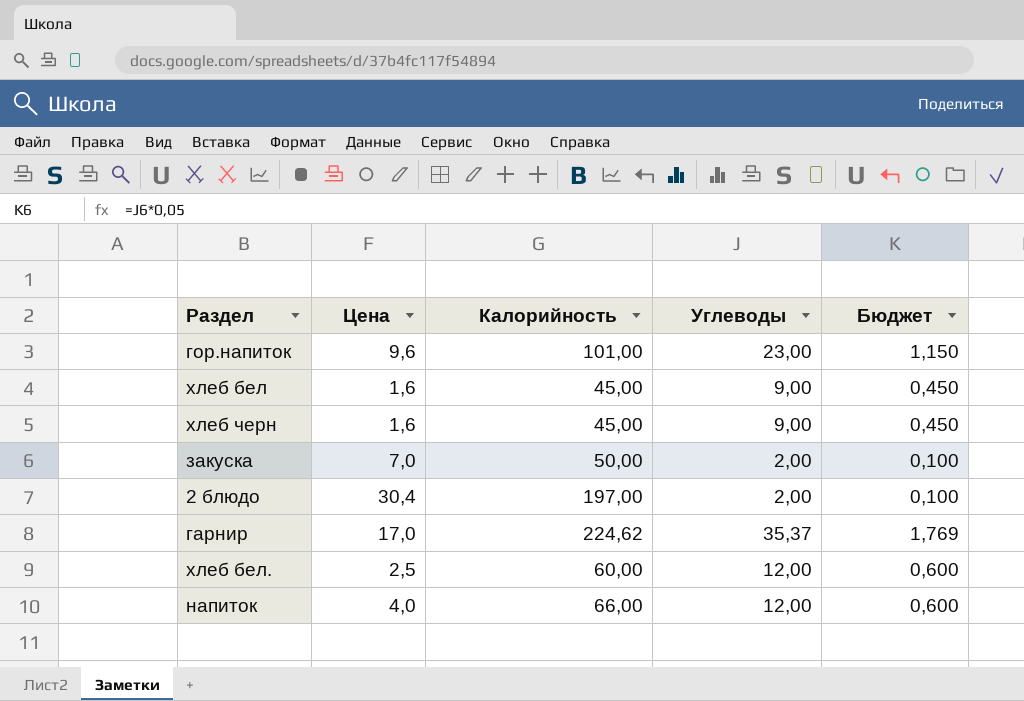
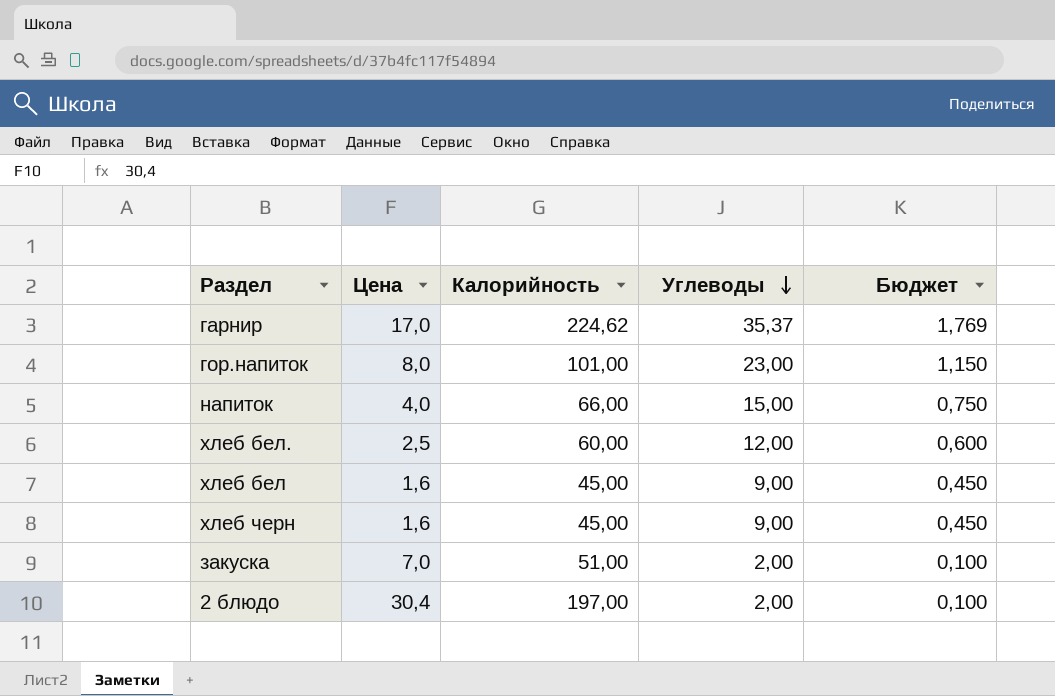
row order: none -> Углеводы descending
гор.напиток | Цена: 9,6 -> 8,0
напиток | Углеводы: 12,00 -> 15,00
напиток | Бюджет: 0,600 -> 0,750
закуска | Калорийность: 50,00 -> 51,00

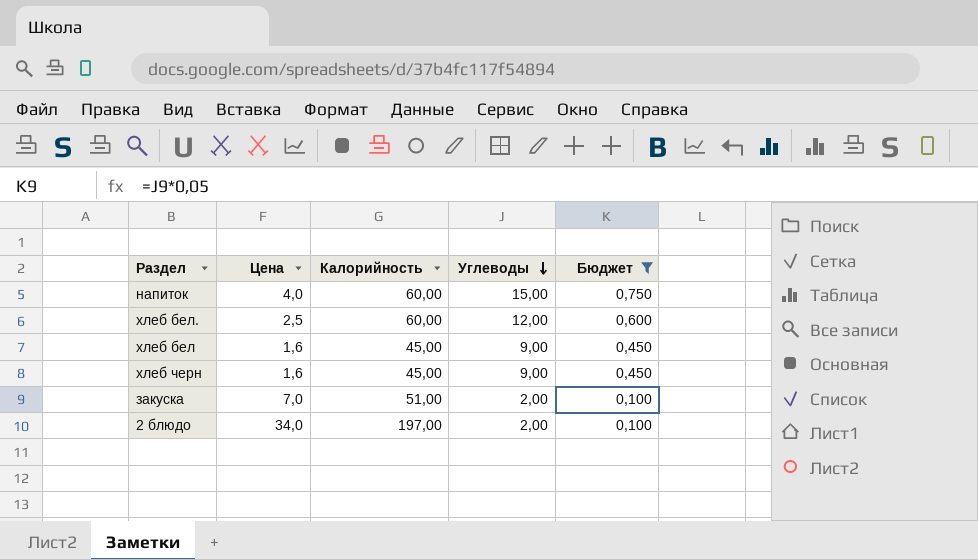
filter: none -> Бюджет <= 0,750
напиток | Калорийность: 66,00 -> 60,00
2 блюдо | Цена: 30,4 -> 34,0

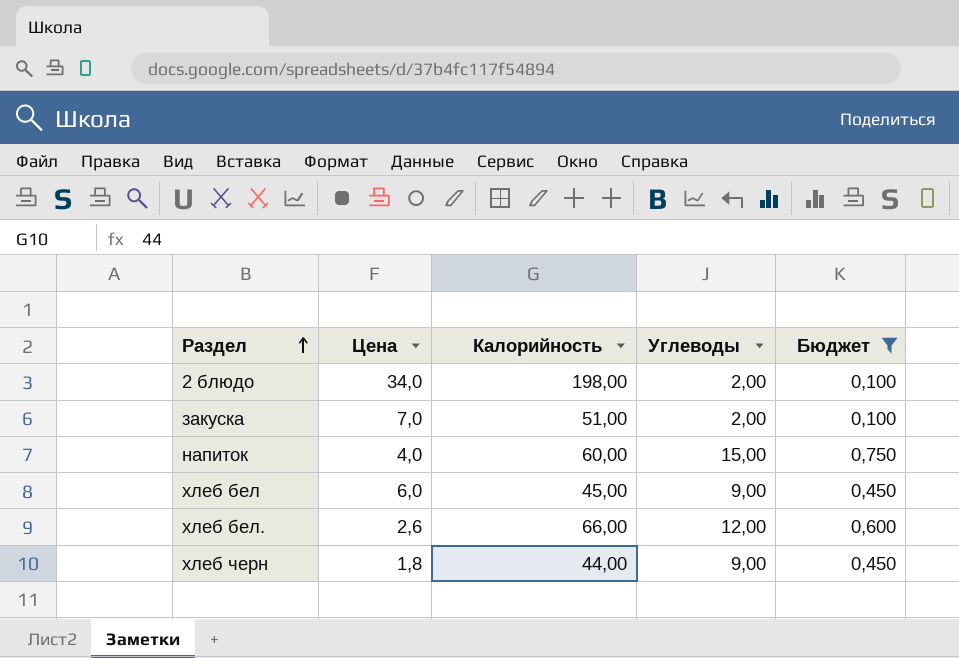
row order: Углеводы descending -> Раздел ascending
2 блюдо | Калорийность: 197,00 -> 198,00
хлеб бел | Цена: 1,6 -> 6,0
хлеб бел. | Цена: 2,5 -> 2,6
хлеб бел. | Калорийность: 60,00 -> 66,00
хлеб черн | Цена: 1,6 -> 1,8
хлеб черн | Калорийность: 45,00 -> 44,00

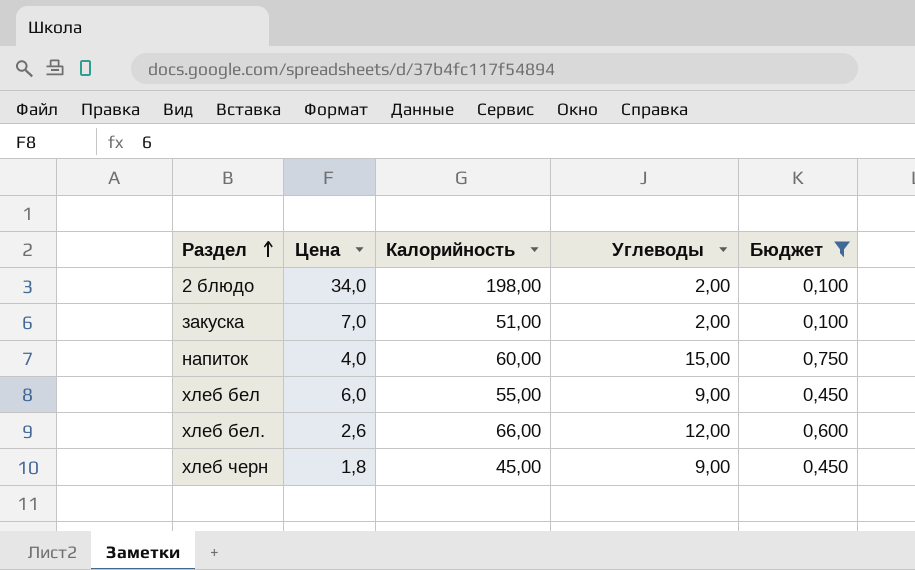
хлеб бел | Калорийность: 45,00 -> 55,00
хлеб черн | Калорийность: 44,00 -> 45,00

